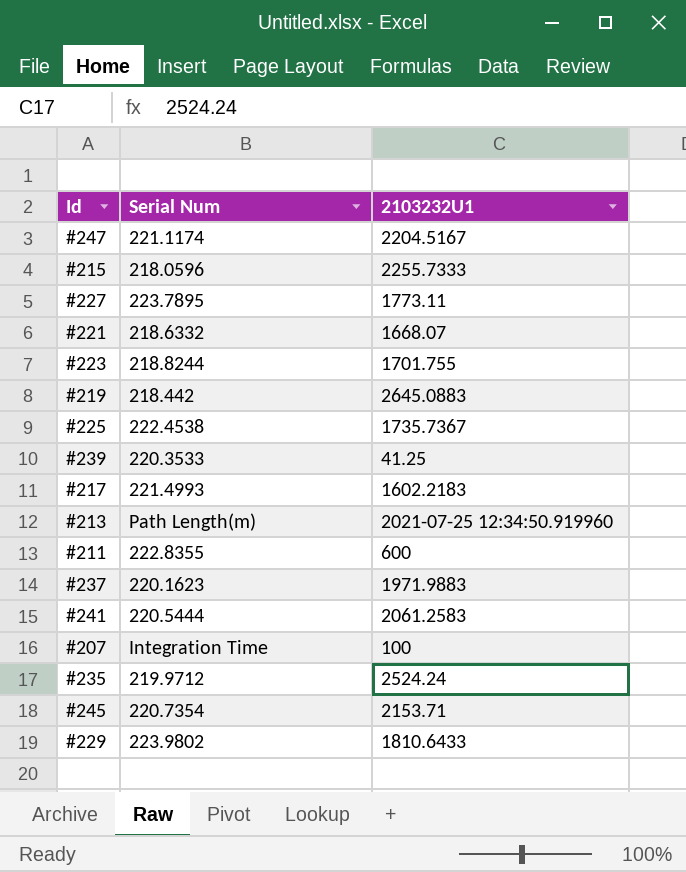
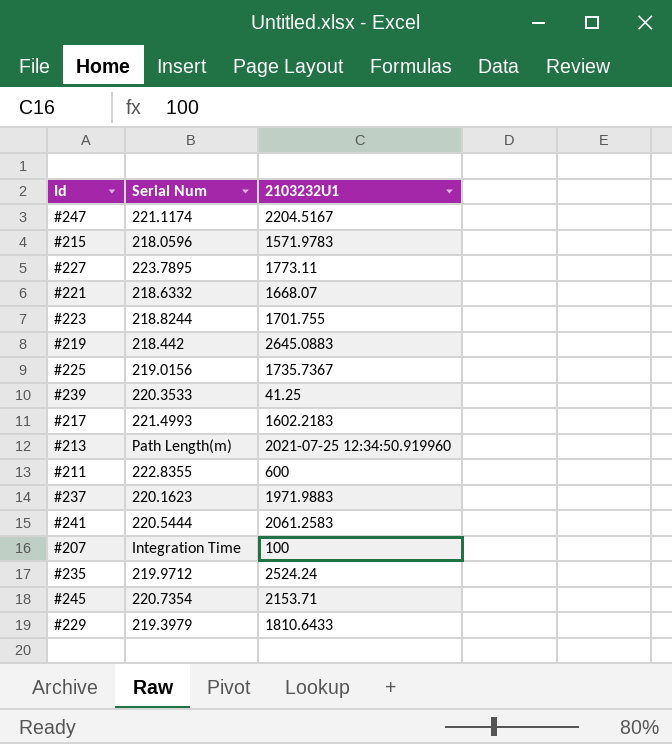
#215 | 2103232U1: 2255.7333 -> 1571.9783
#225 | Serial Num: 222.4538 -> 219.0156
#229 | Serial Num: 223.9802 -> 219.3979

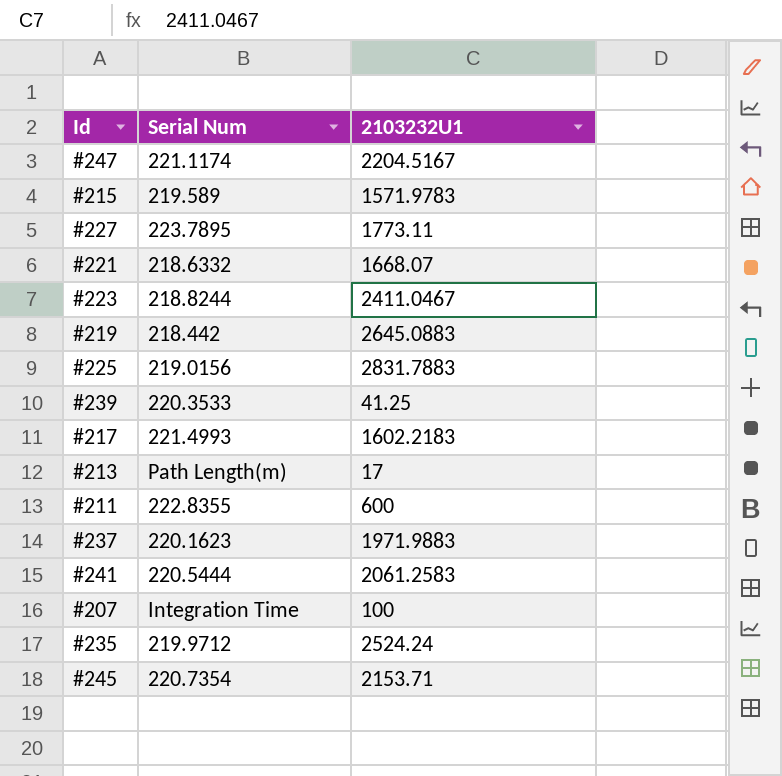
row #229: 219.3979 | 1810.6433 -> none
#215 | Serial Num: 218.0596 -> 219.589
#223 | 2103232U1: 1701.755 -> 2411.0467
#225 | 2103232U1: 1735.7367 -> 2831.7883
#213 | 2103232U1: 2021-07-25 12:34:50.919960 -> 17

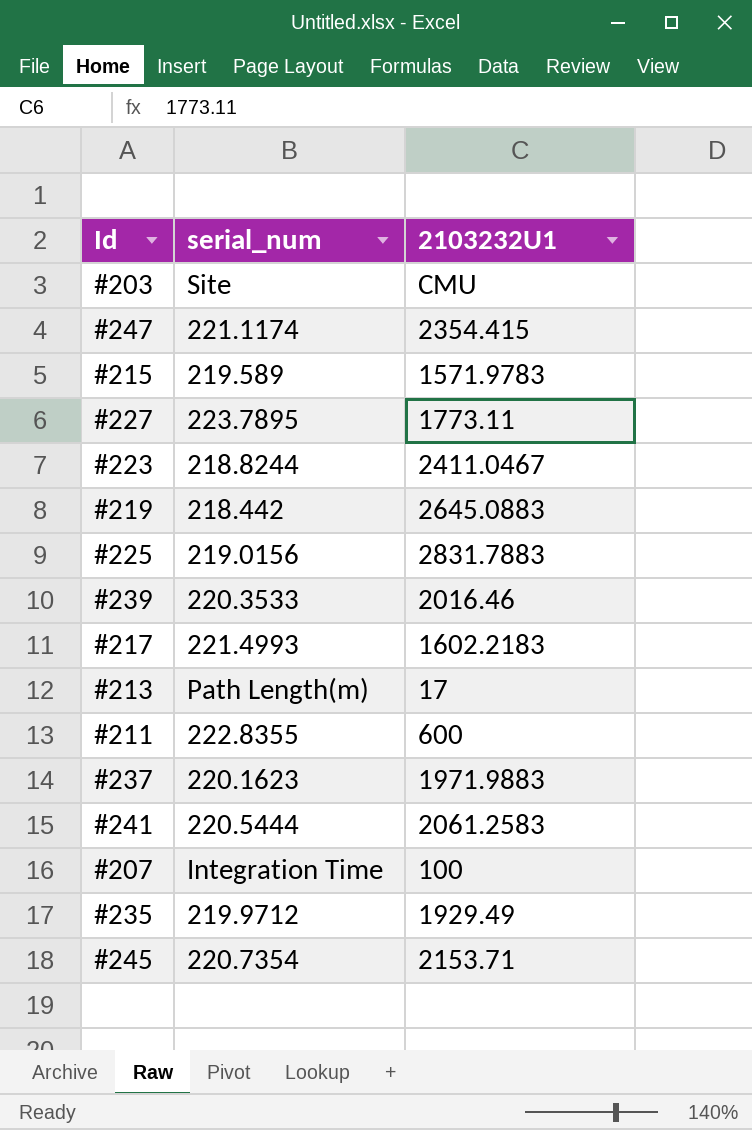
column name: Serial Num -> serial_num
row #221: 218.6332 | 1668.07 -> none
row #203: none -> Site | CMU
#247 | 2103232U1: 2204.5167 -> 2354.415
#239 | 2103232U1: 41.25 -> 2016.46
#235 | 2103232U1: 2524.24 -> 1929.49

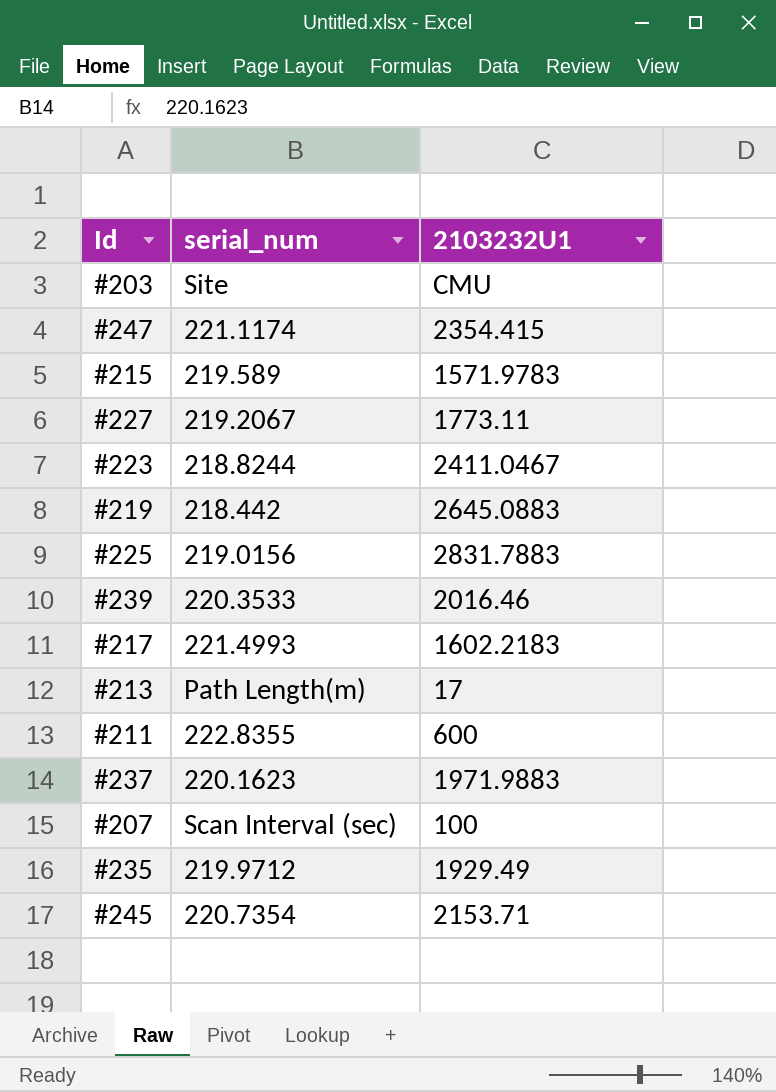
row #241: 220.5444 | 2061.2583 -> none
#227 | serial_num: 223.7895 -> 219.2067
#207 | serial_num: Integration Time -> Scan Interval (sec)

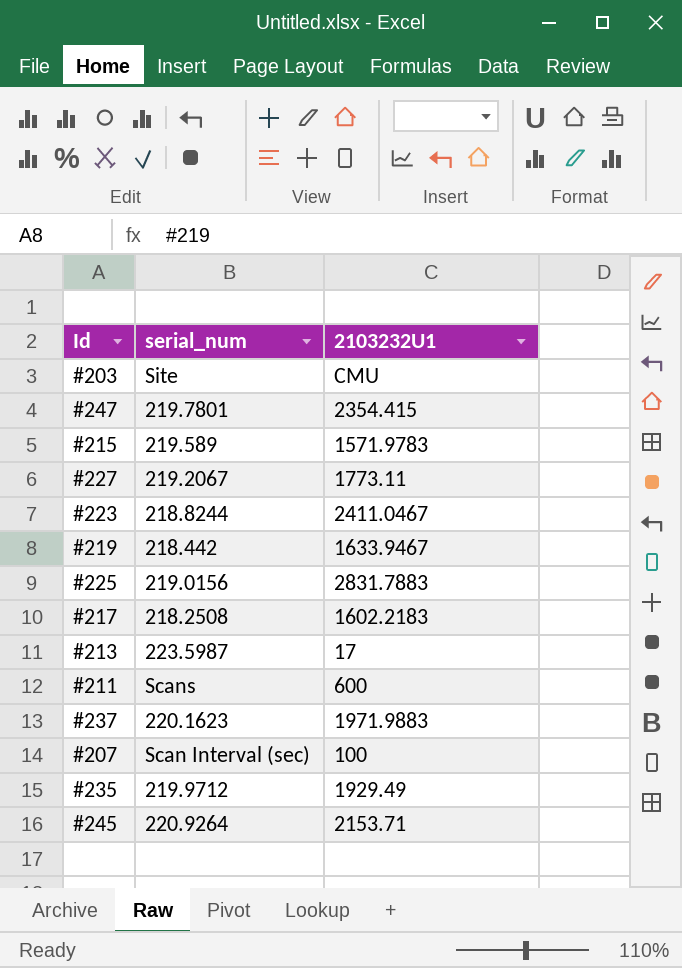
row #239: 220.3533 | 2016.46 -> none
#247 | serial_num: 221.1174 -> 219.7801
#219 | 2103232U1: 2645.0883 -> 1633.9467
#217 | serial_num: 221.4993 -> 218.2508
#213 | serial_num: Path Length(m) -> 223.5987
#211 | serial_num: 222.8355 -> Scans
#245 | serial_num: 220.7354 -> 220.9264

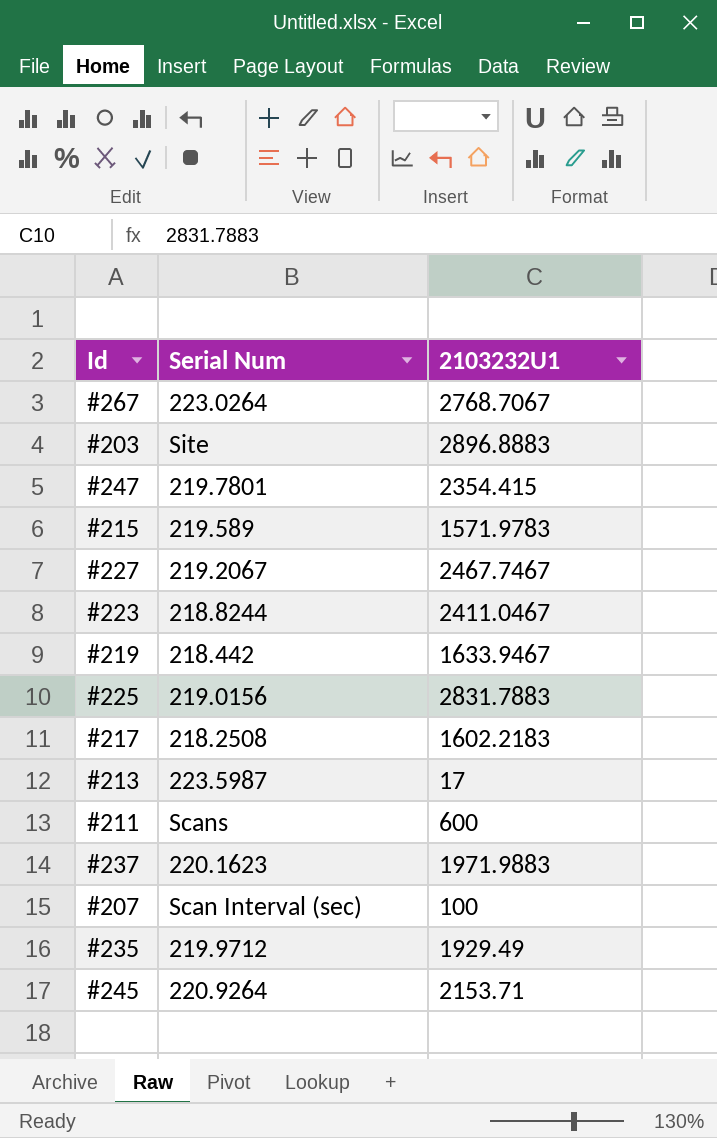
column name: serial_num -> Serial Num
row #267: none -> 223.0264 | 2768.7067
#203 | 2103232U1: CMU -> 2896.8883
#227 | 2103232U1: 1773.11 -> 2467.7467

